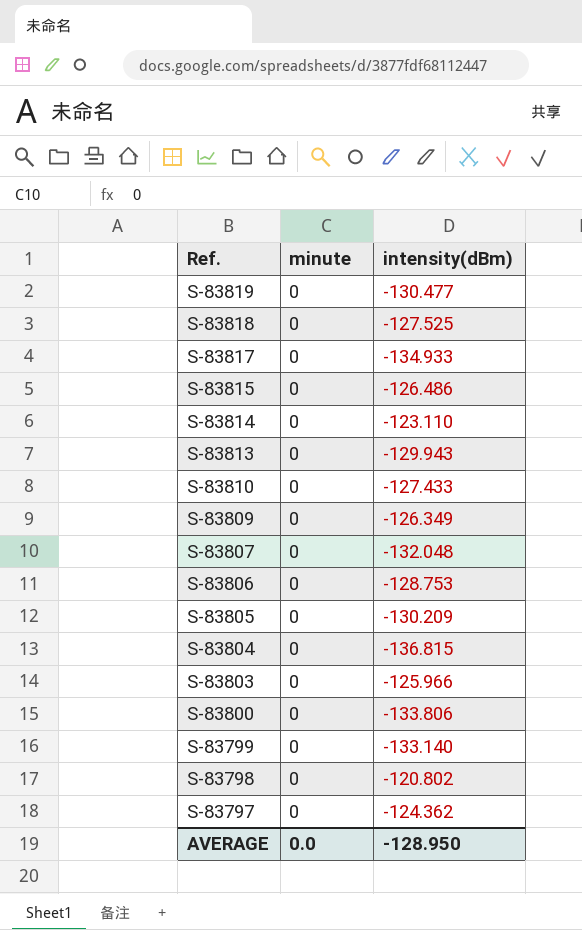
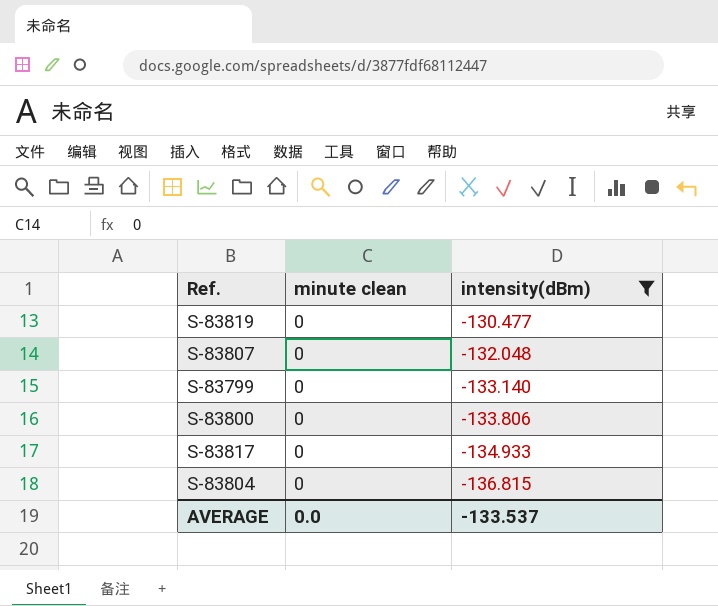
filter: none -> intensity(dBm) <= -130.477
row order: Ref. descending -> intensity(dBm) descending
column name: minute -> minute clean
AVERAGE | intensity(dBm): -128.950 -> -133.537

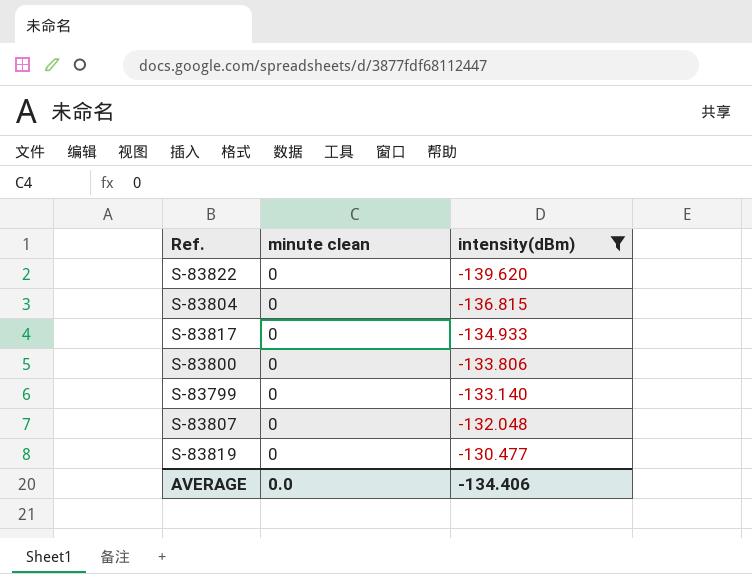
row order: intensity(dBm) descending -> intensity(dBm) ascending
row S-83822: none -> 0 | -139.620
AVERAGE | intensity(dBm): -133.537 -> -134.406

